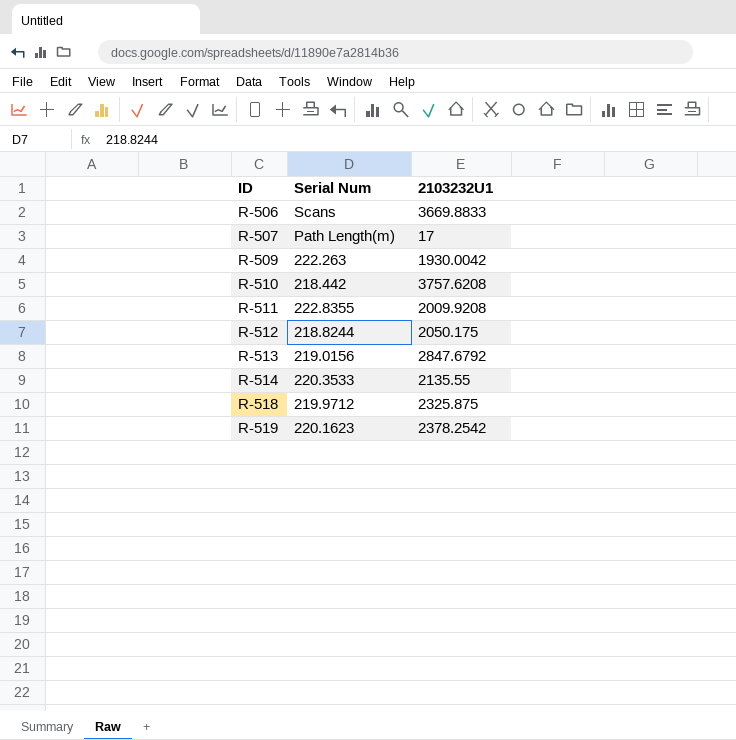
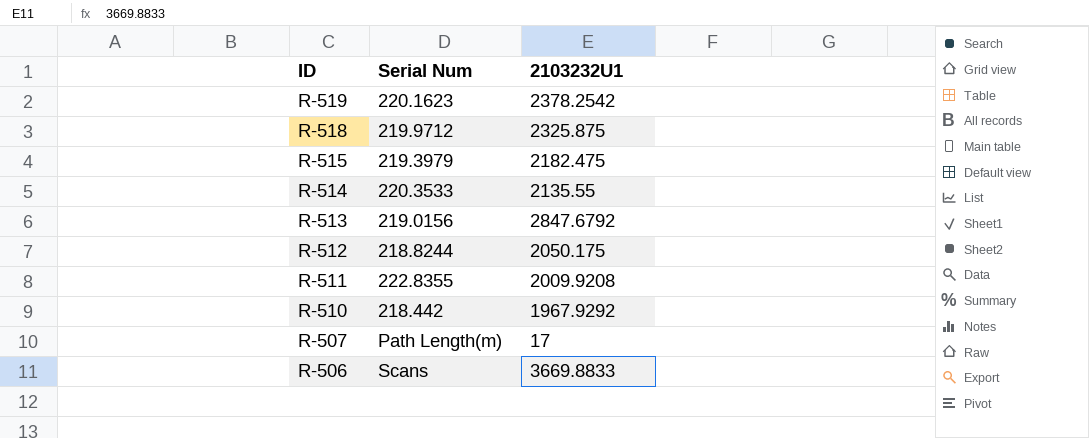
row order: ID ascending -> ID descending
row R-509: 222.263 | 1930.0042 -> none
row R-515: none -> 219.3979 | 2182.475
R-510 | 2103232U1: 3757.6208 -> 1967.9292

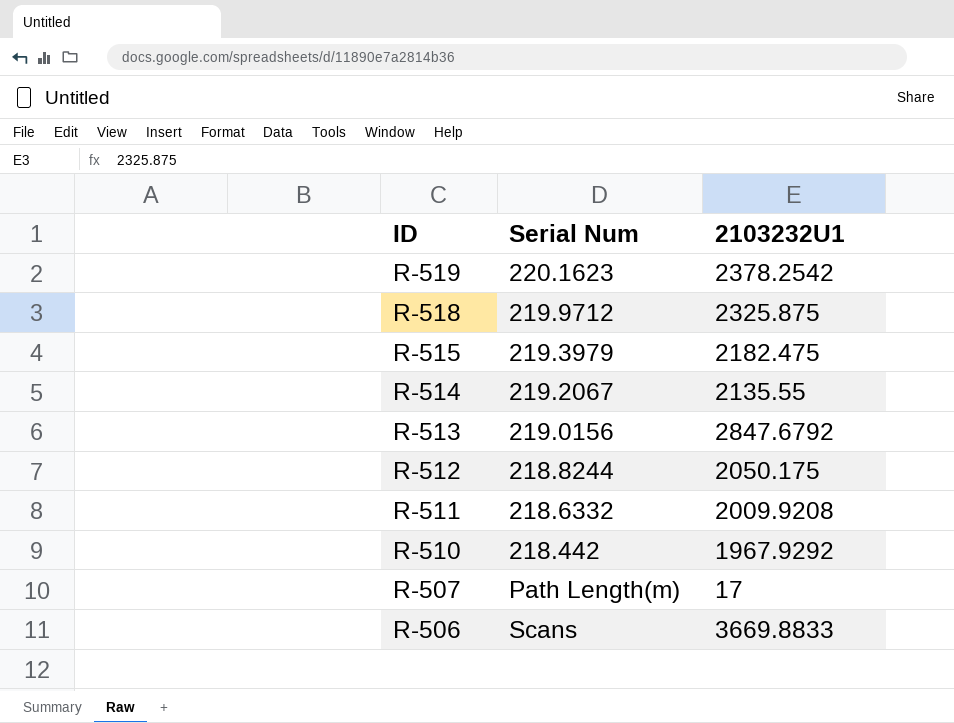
R-514 | Serial Num: 220.3533 -> 219.2067
R-511 | Serial Num: 222.8355 -> 218.6332

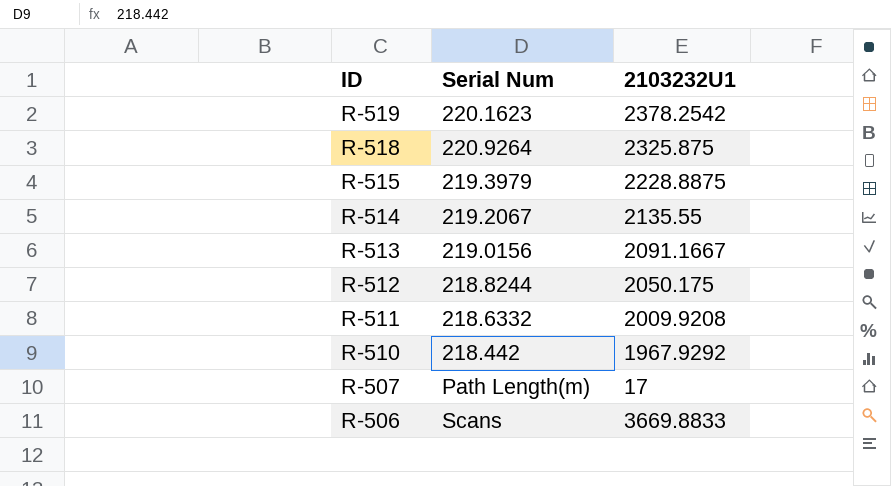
R-518 | Serial Num: 219.9712 -> 220.9264
R-515 | 2103232U1: 2182.475 -> 2228.8875
R-513 | 2103232U1: 2847.6792 -> 2091.1667

